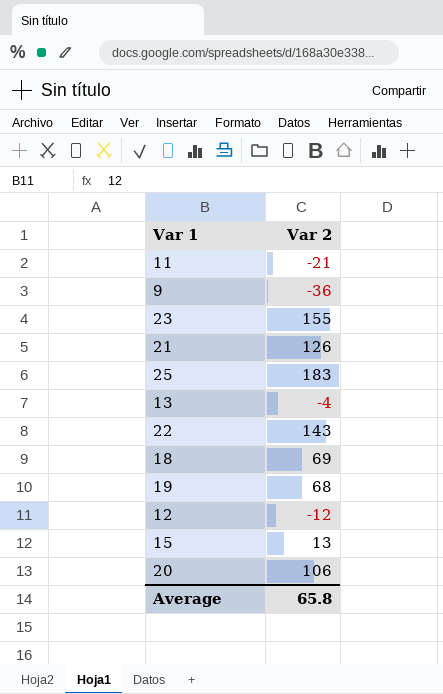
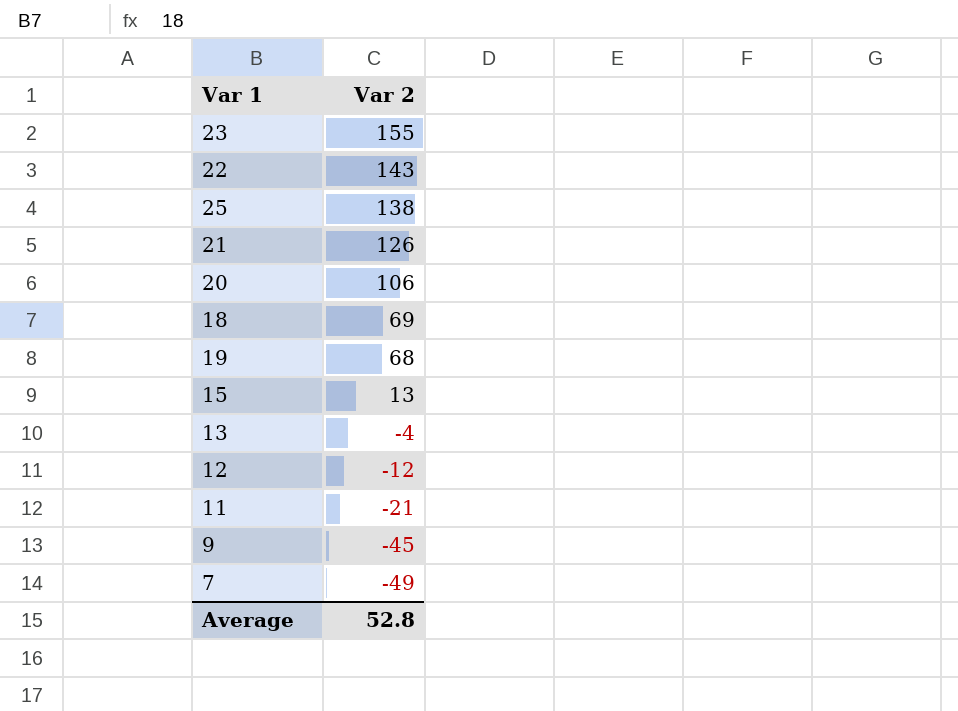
row order: none -> Var 2 descending
25 | Var 2: 183 -> 138
9 | Var 2: -36 -> -45
row 7: none -> -49
Average | Var 2: 65.8 -> 52.8

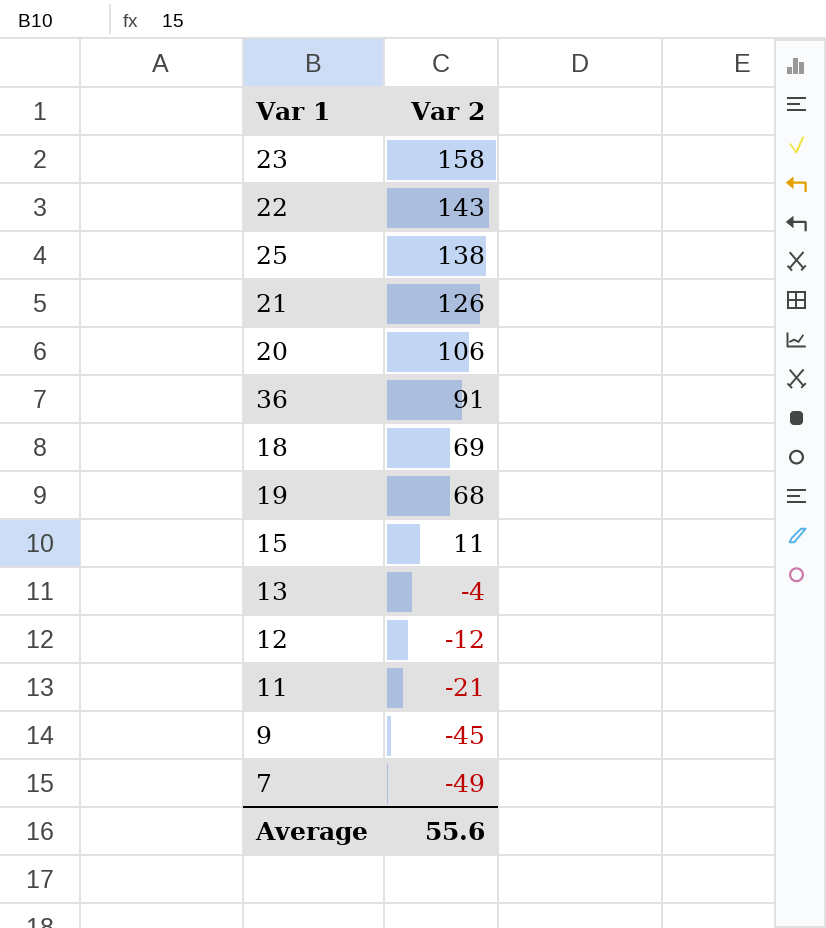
23 | Var 2: 155 -> 158
row 36: none -> 91
15 | Var 2: 13 -> 11
Average | Var 2: 52.8 -> 55.6

